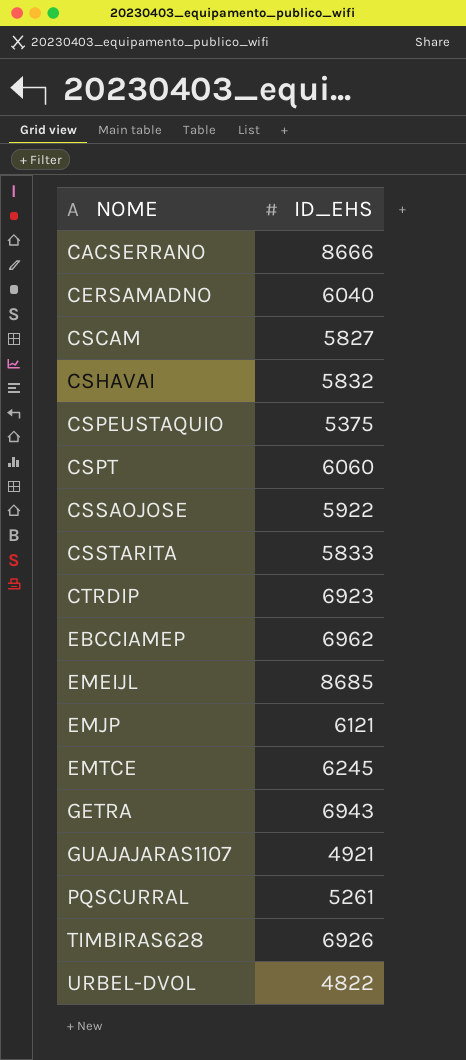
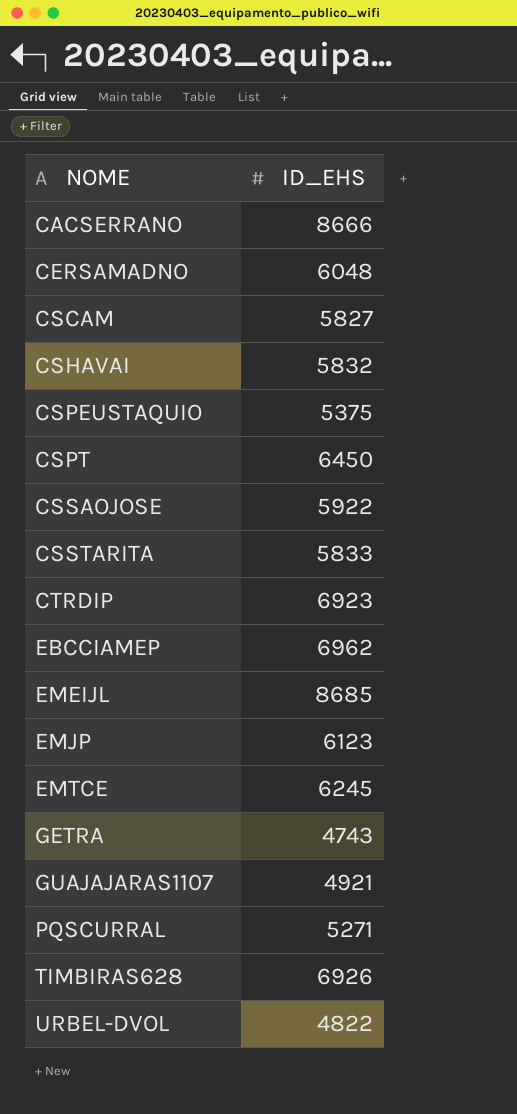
CERSAMADNO | ID_EHS: 6040 -> 6048
CSPT | ID_EHS: 6060 -> 6450
EMJP | ID_EHS: 6121 -> 6123
GETRA | ID_EHS: 6943 -> 4743
PQSCURRAL | ID_EHS: 5261 -> 5271

